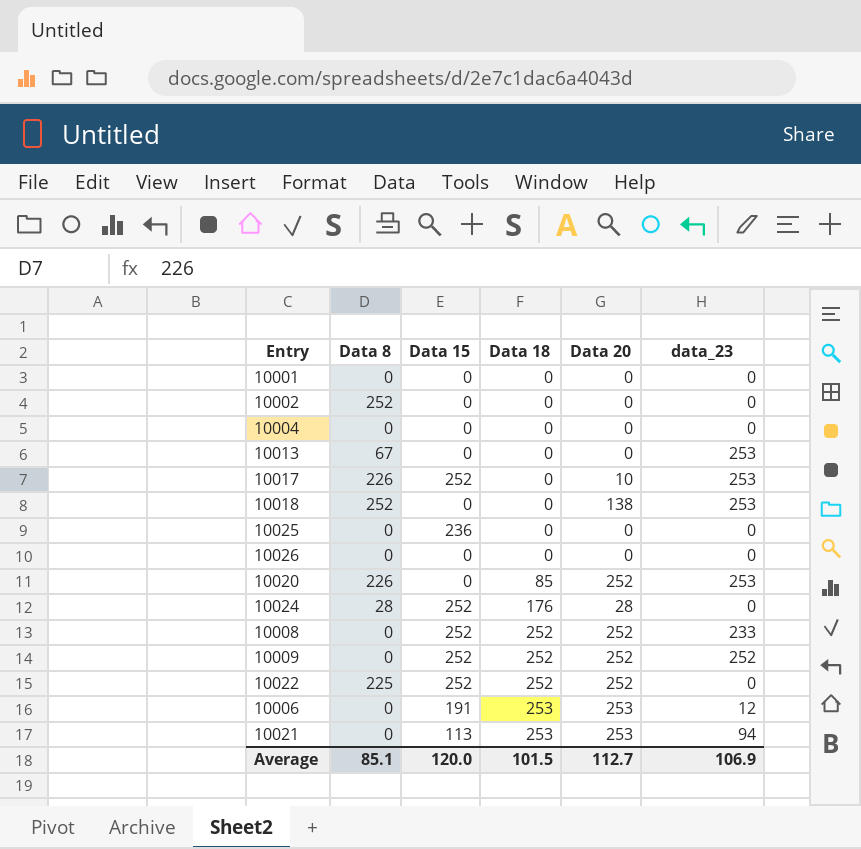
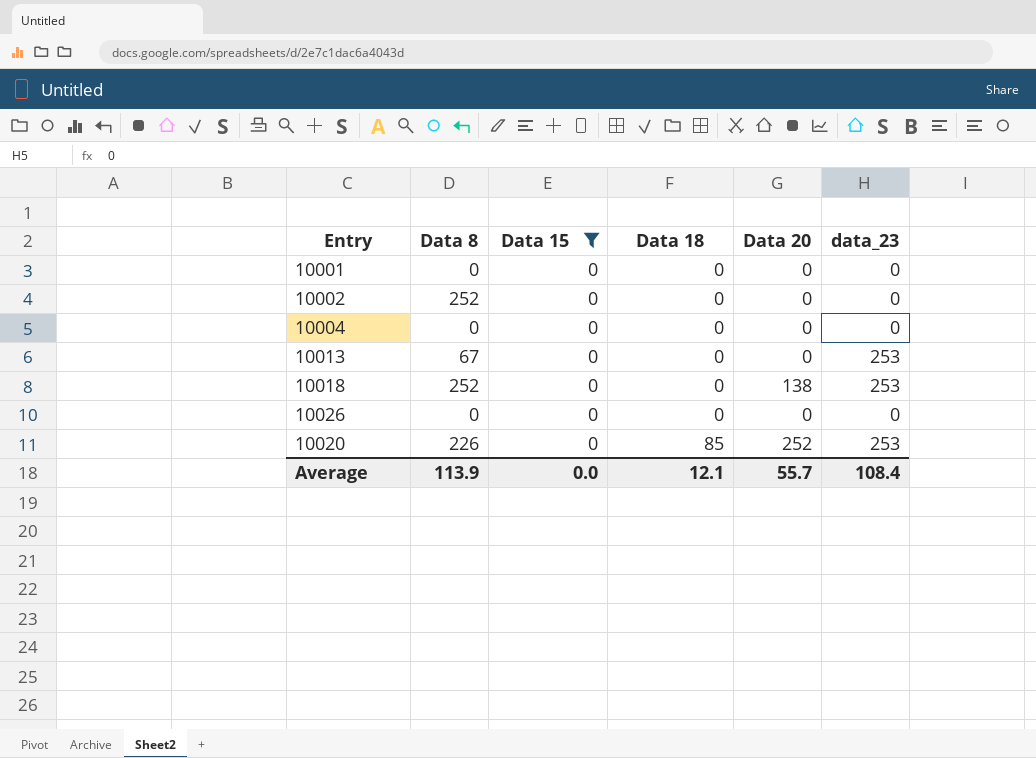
filter: none -> Data 15 = 0
Average | Data 8: 85.1 -> 113.9
Average | Data 15: 120.0 -> 0.0
Average | Data 18: 101.5 -> 12.1
Average | Data 20: 112.7 -> 55.7
Average | data_23: 106.9 -> 108.4

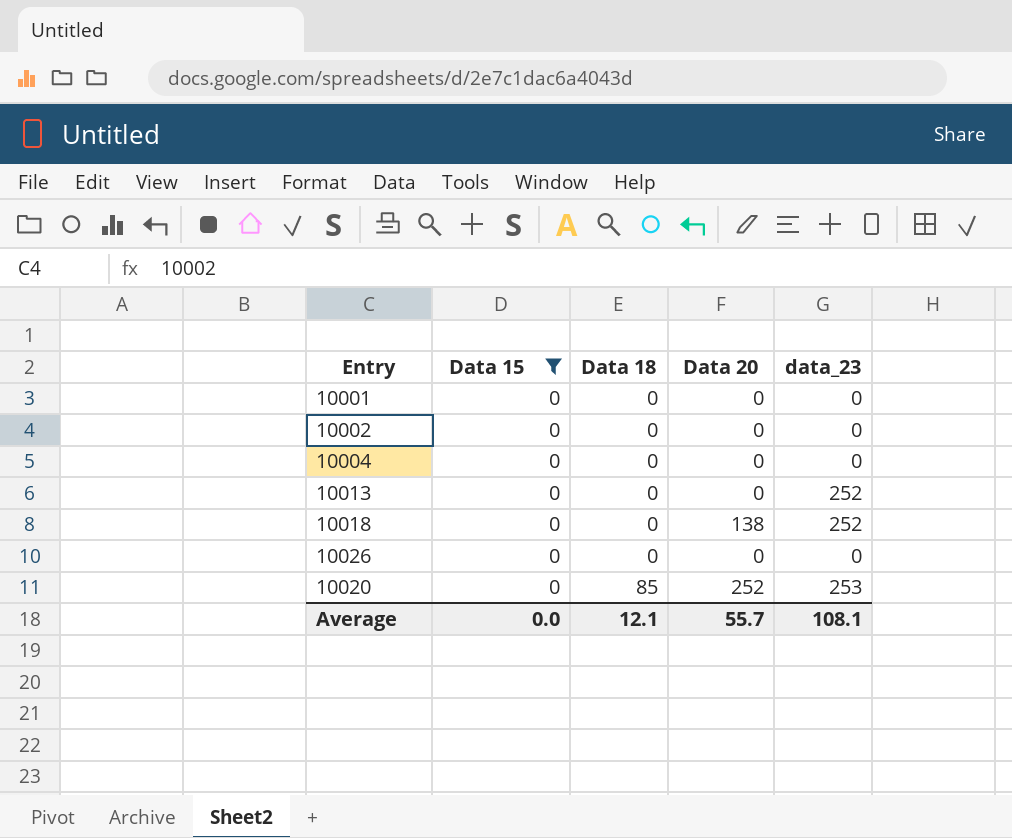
column Data 8 | position: 2 -> none
10013 | data_23: 253 -> 252
10018 | data_23: 253 -> 252
Average | data_23: 108.4 -> 108.1

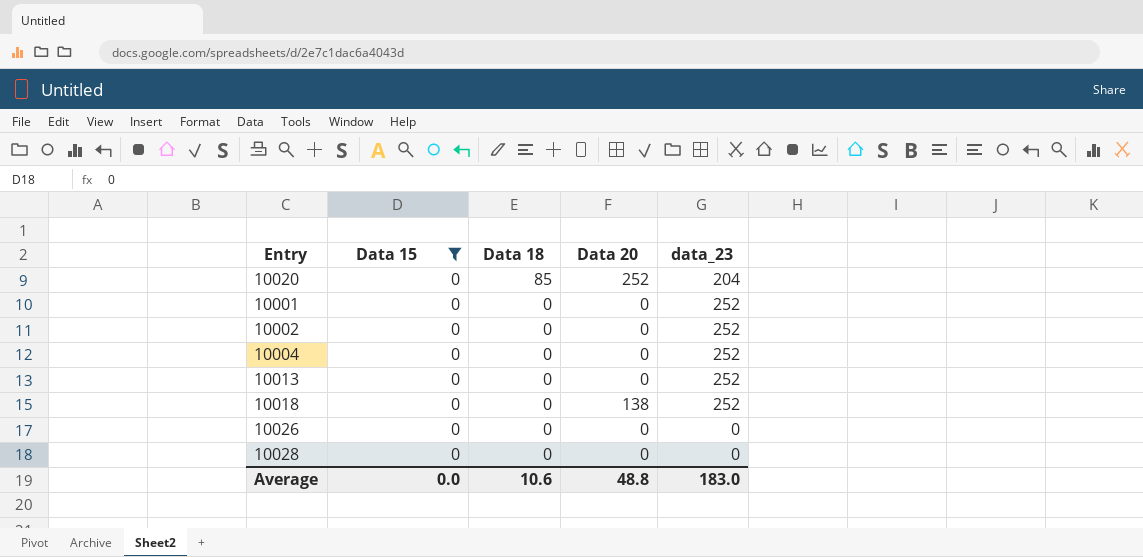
row order: Data 18 ascending -> Data 18 descending
10020 | data_23: 253 -> 204
10001 | data_23: 0 -> 252
10002 | data_23: 0 -> 252
10004 | data_23: 0 -> 252
row 10028: none -> 0 | 0 | 0 | 0
Average | Data 18: 12.1 -> 10.6
Average | Data 20: 55.7 -> 48.8
Average | data_23: 108.1 -> 183.0

